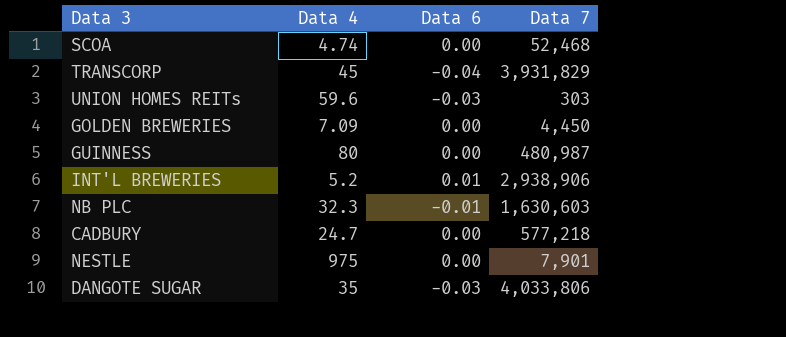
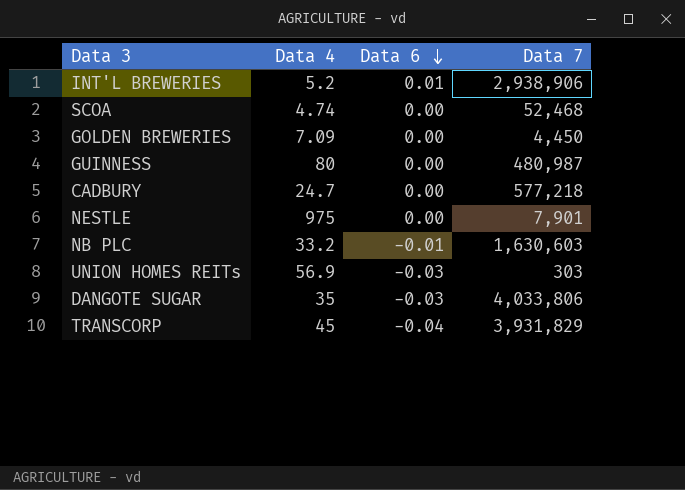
row order: none -> Data 6 descending
NB PLC | Data 4: 32.3 -> 33.2
UNION HOMES REITs | Data 4: 59.6 -> 56.9

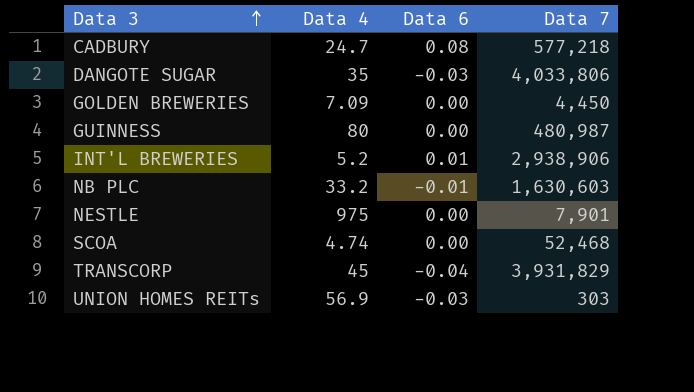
row order: Data 6 descending -> Data 3 ascending
CADBURY | Data 6: 0.00 -> 0.08

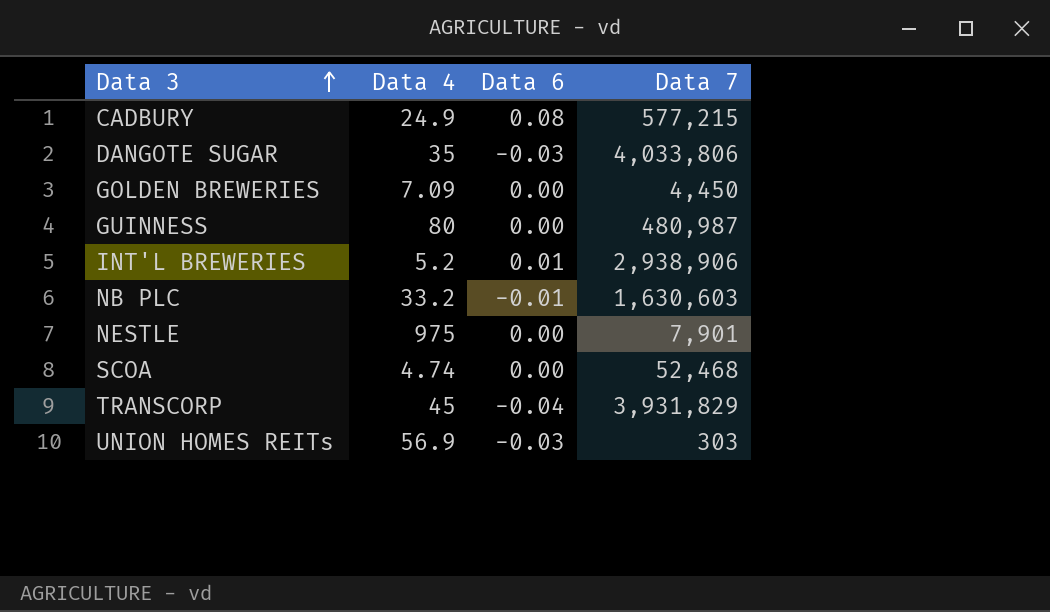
CADBURY | Data 4: 24.7 -> 24.9
CADBURY | Data 7: 577,218 -> 577,215

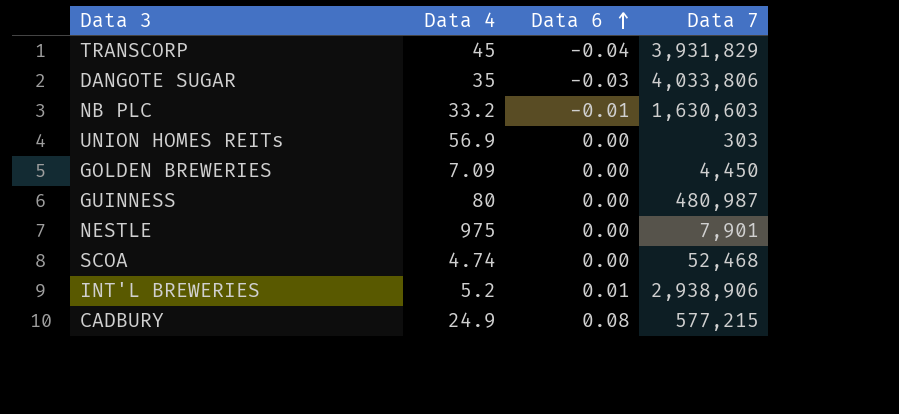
row order: Data 3 ascending -> Data 6 ascending
UNION HOMES REITs | Data 6: -0.03 -> 0.00

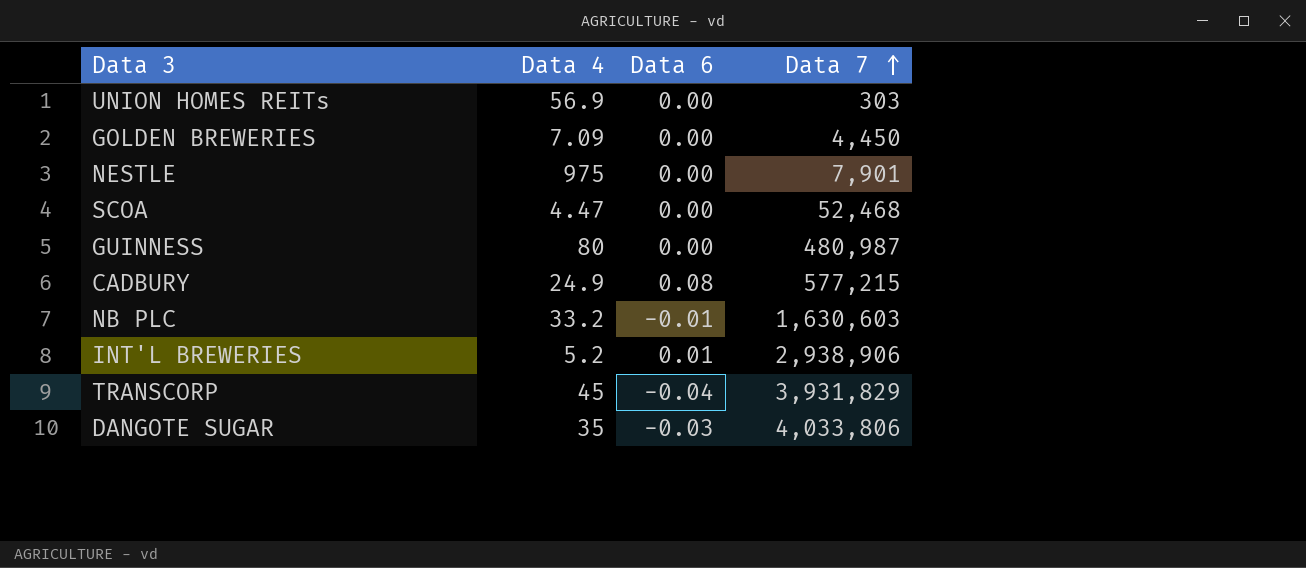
row order: Data 6 ascending -> Data 7 ascending
SCOA | Data 4: 4.74 -> 4.47

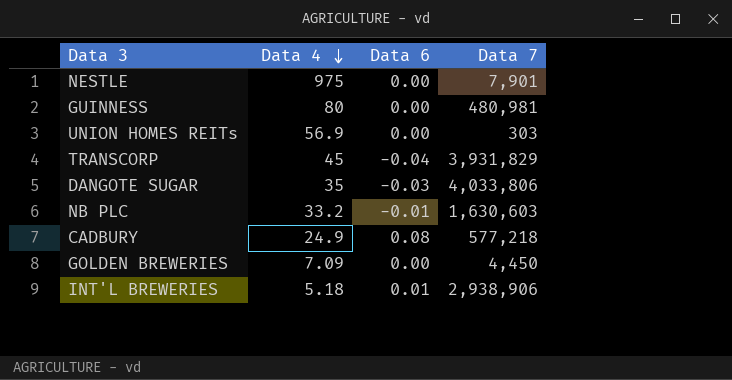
row order: Data 7 ascending -> Data 4 descending
row SCOA: 4.47 | 0.00 | 52,468 -> none
GUINNESS | Data 7: 480,987 -> 480,981
CADBURY | Data 7: 577,215 -> 577,218
INT'L BREWERIES | Data 4: 5.2 -> 5.18

